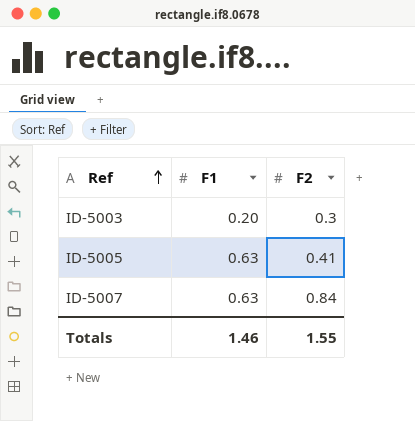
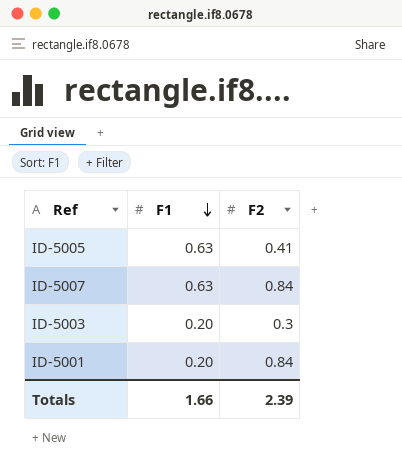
row order: Ref ascending -> F1 descending
row ID-5001: none -> 0.20 | 0.84
Totals | F1: 1.46 -> 1.66
Totals | F2: 1.55 -> 2.39

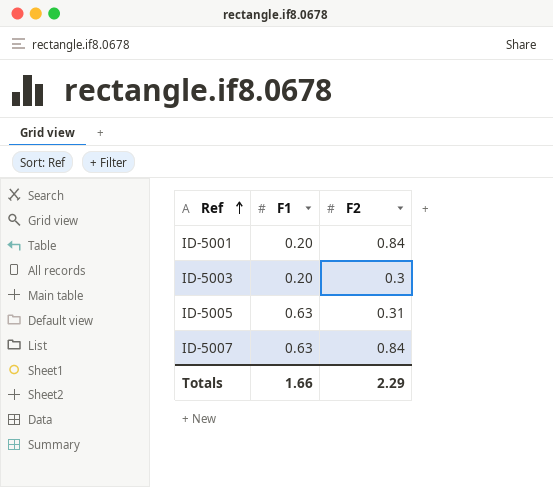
row order: F1 descending -> Ref ascending
ID-5005 | F2: 0.41 -> 0.31
Totals | F2: 2.39 -> 2.29

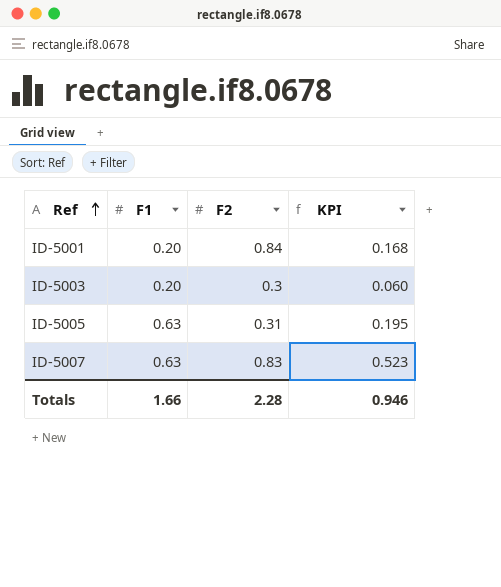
column KPI | formula: none -> [F1] * [F2]
ID-5007 | F2: 0.84 -> 0.83
Totals | F2: 2.29 -> 2.28

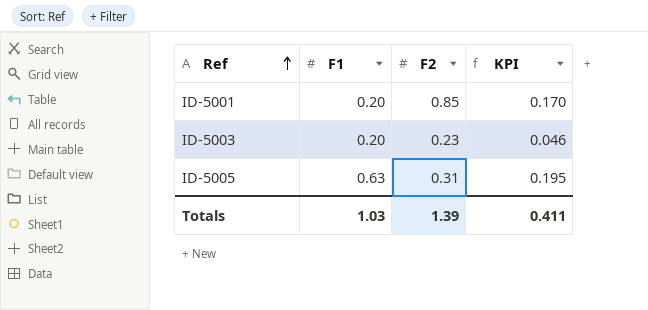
row ID-5007: 0.63 | 0.83 | 0.523 -> none
ID-5001 | F2: 0.84 -> 0.85
ID-5001 | KPI: 0.168 -> 0.170
ID-5003 | F2: 0.3 -> 0.23
ID-5003 | KPI: 0.060 -> 0.046
Totals | F1: 1.66 -> 1.03
Totals | F2: 2.28 -> 1.39
Totals | KPI: 0.946 -> 0.411

